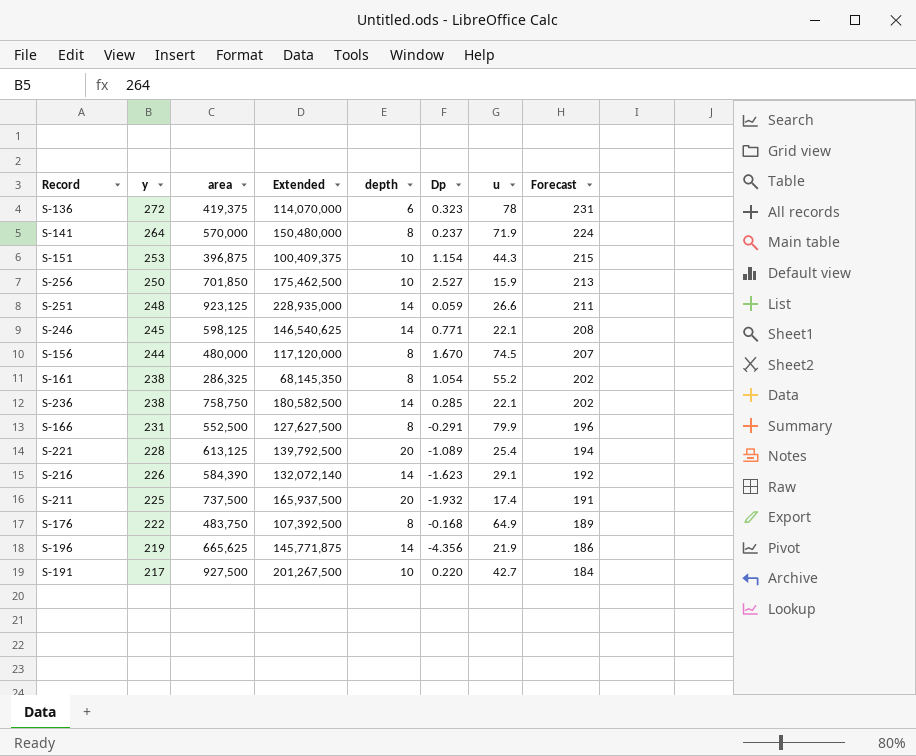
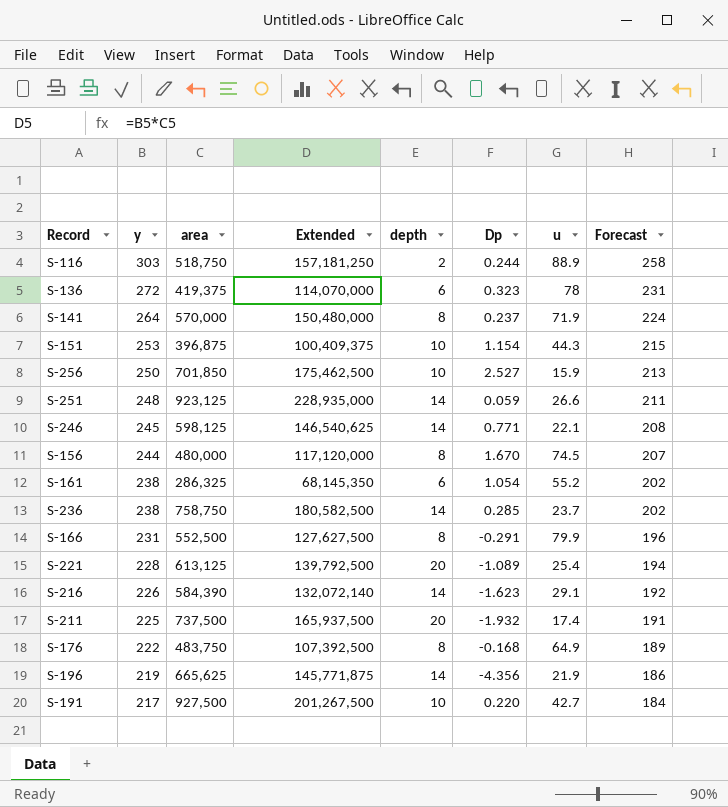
row S-116: none -> 303 | 518,750 | 157,181,250 | 2 | 0.244 | 88.9 | 258
S-161 | depth: 8 -> 6
S-236 | u: 22.1 -> 23.7

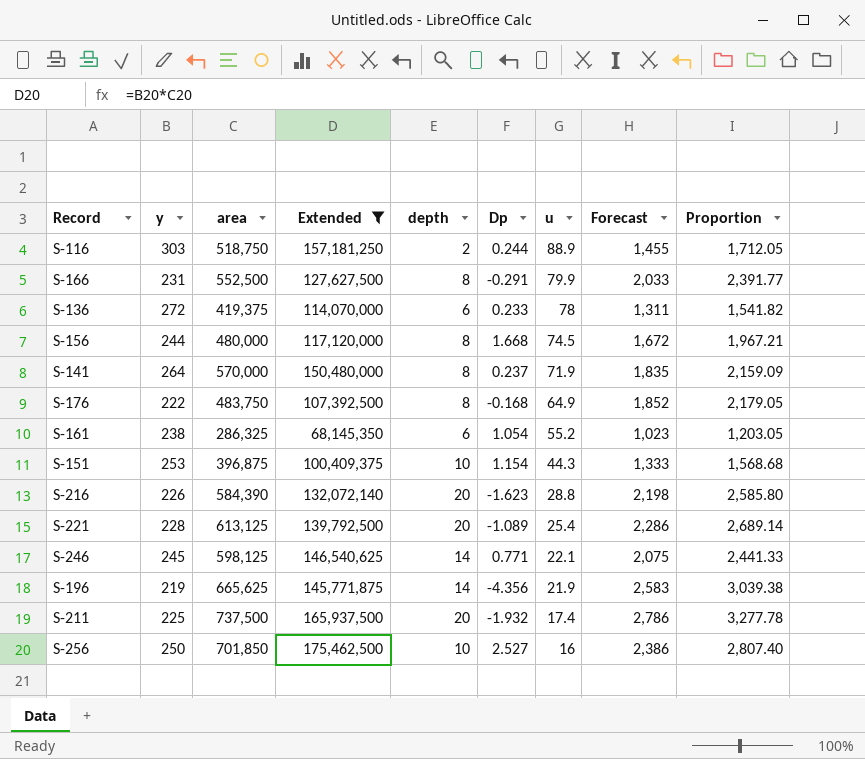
filter: none -> Extended <= 175,462,500
row order: y descending -> u descending
column Forecast | formula: [y] * 0.85 -> [Proportion] * 0.85
column Proportion | formula: none -> [area] / [y]
S-136 | Dp: 0.323 -> 0.233
S-156 | Dp: 1.670 -> 1.668
S-216 | depth: 14 -> 20
S-216 | u: 29.1 -> 28.8
S-256 | u: 15.9 -> 16

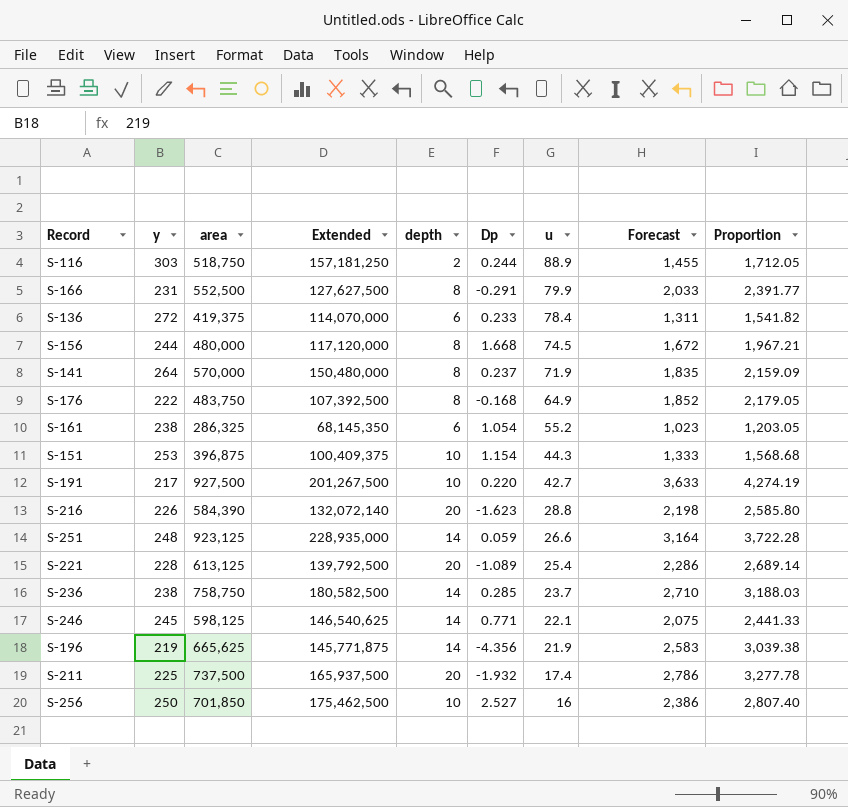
filter: Extended <= 175,462,500 -> none
S-136 | u: 78 -> 78.4

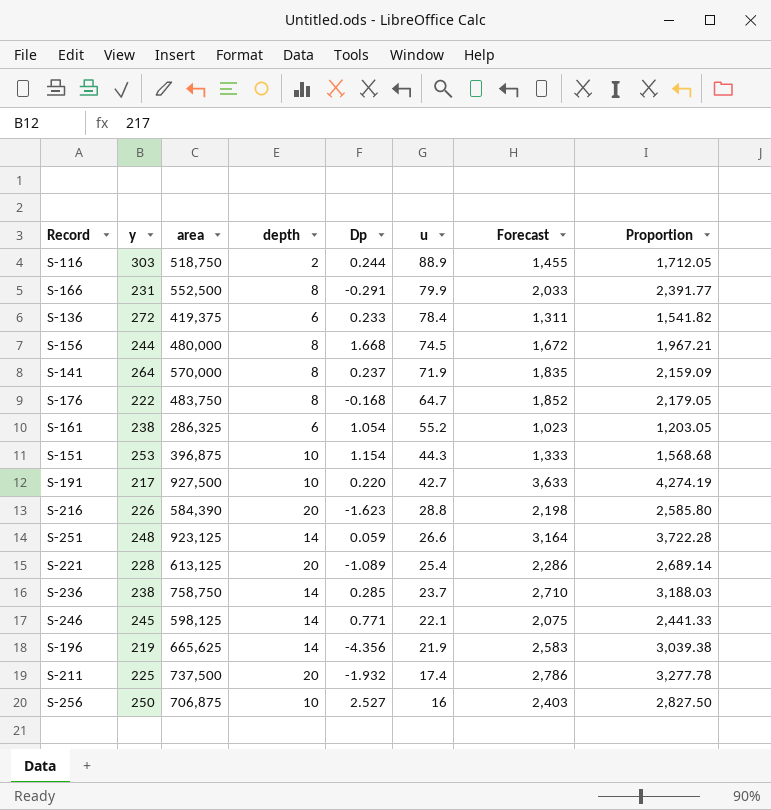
column Extended | formula: [y] * [area] -> none
S-176 | u: 64.9 -> 64.7
S-256 | area: 701,850 -> 706,875
S-256 | Forecast: 2,386 -> 2,403
S-256 | Proportion: 2,807.40 -> 2,827.50

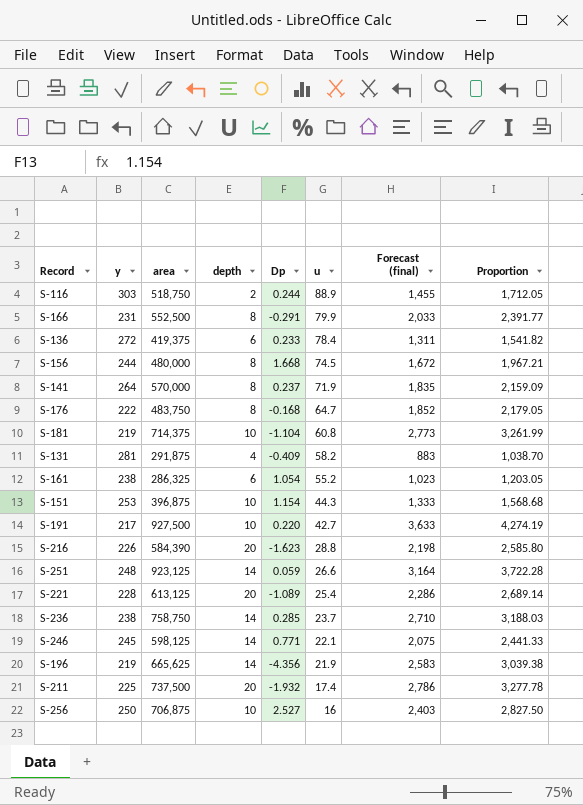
column name: Forecast -> Forecast (final)
row S-181: none -> 219 | 714,375 | 10 | -1.104 | 60.8 | 2,773 | 3,261.99
row S-131: none -> 281 | 291,875 | 4 | -0.409 | 58.2 | 883 | 1,038.70

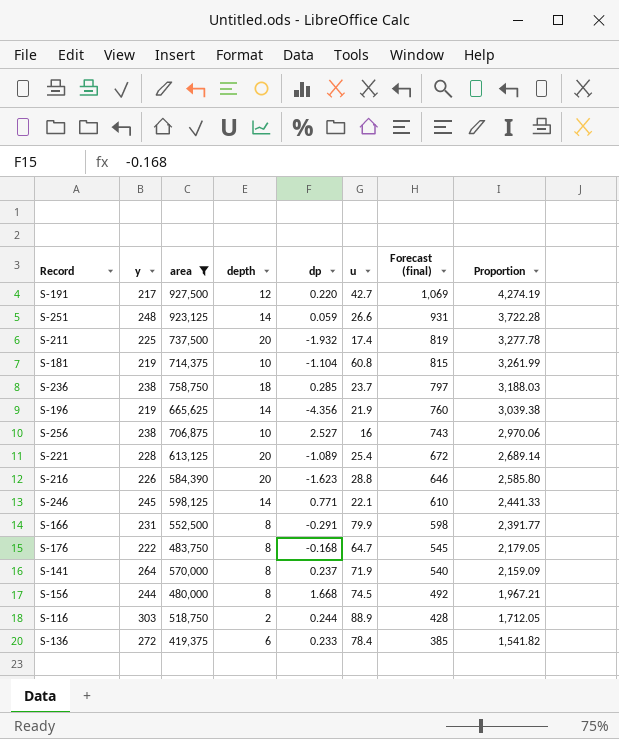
filter: none -> area >= 419,375
row order: u descending -> Forecast (final) descending
column name: Dp -> dp
column Forecast (final) | formula: [Proportion] * 0.85 -> [Proportion] * 0.25
S-191 | depth: 10 -> 12
S-236 | depth: 14 -> 18
S-256 | y: 250 -> 238
S-256 | Proportion: 2,827.50 -> 2,970.06

